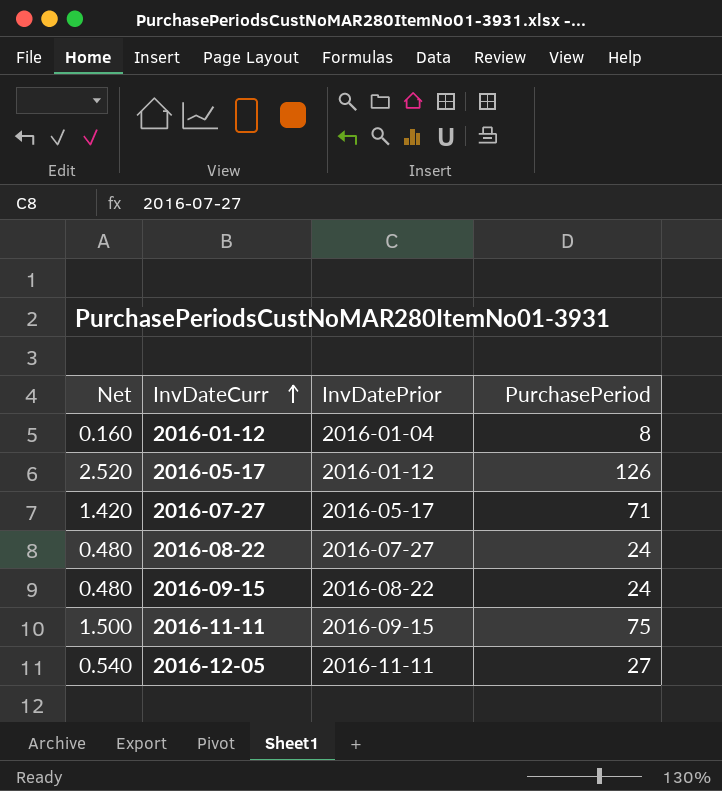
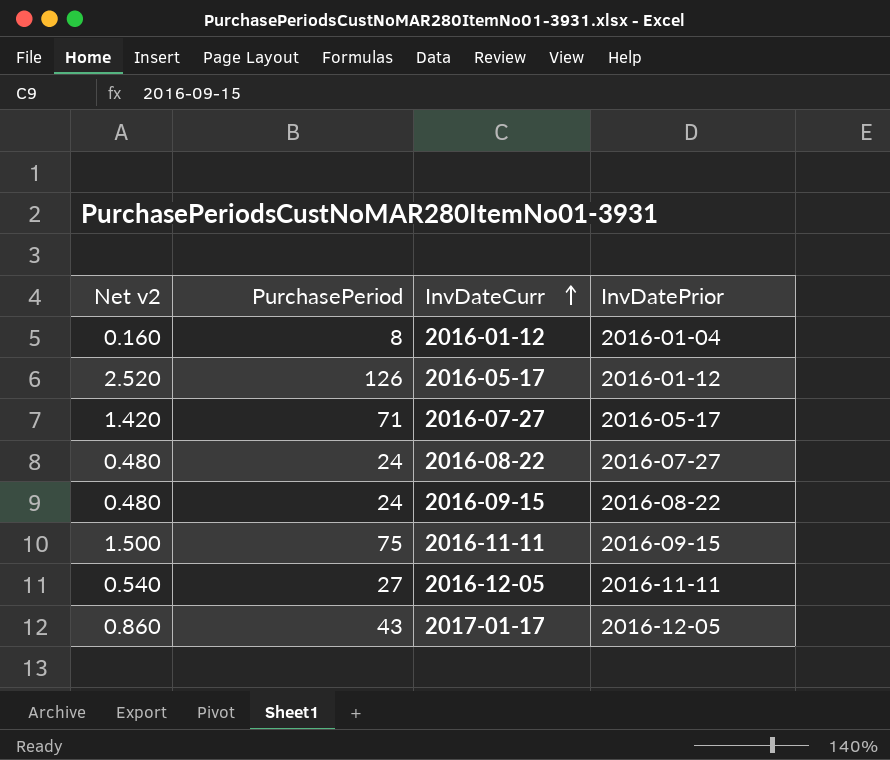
column name: Net -> Net v2
column PurchasePeriod | position: 4 -> 2
row 2017-01-17: none -> 0.860 | 43 | 2016-12-05

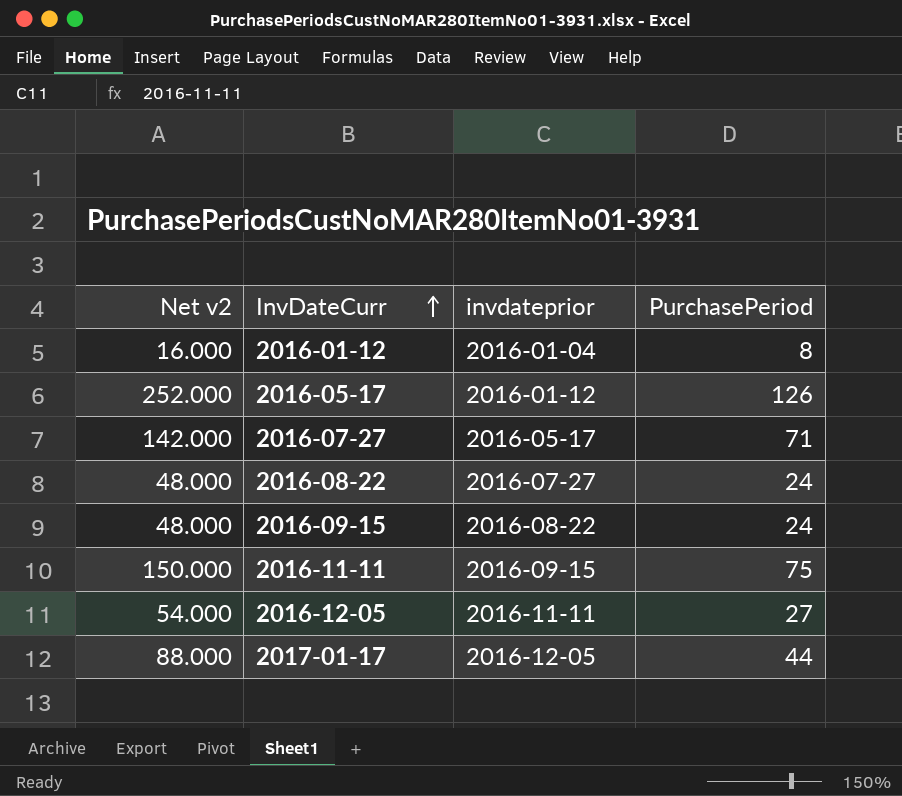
column Net v2 | formula: [PurchasePeriod] * 0.02 -> [PurchasePeriod] * 2
column name: InvDatePrior -> invdateprior
column PurchasePeriod | position: 2 -> 4
2017-01-17 | PurchasePeriod: 43 -> 44

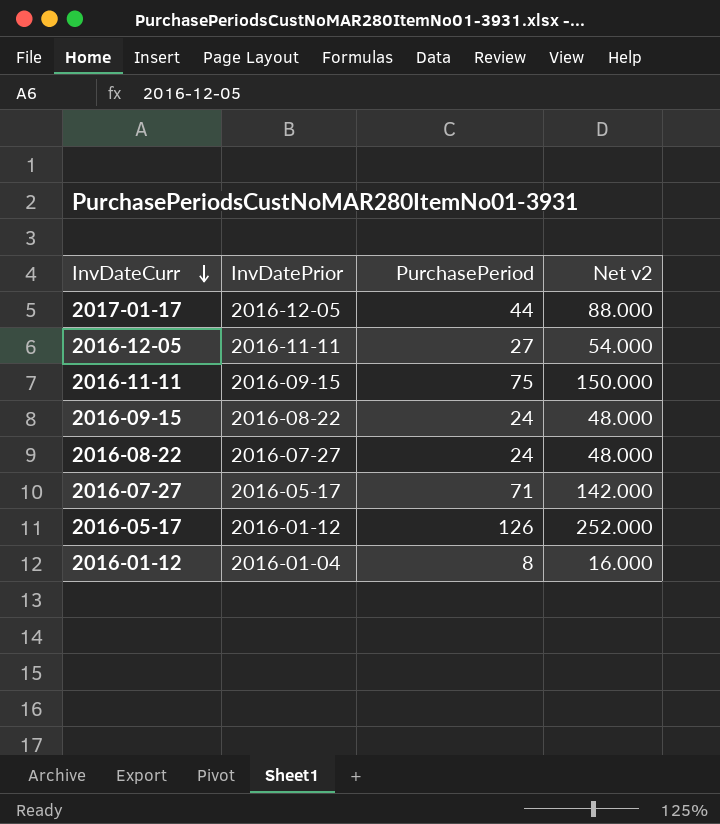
row order: InvDateCurr ascending -> InvDateCurr descending
column name: invdateprior -> InvDatePrior
column Net v2 | position: 1 -> 4

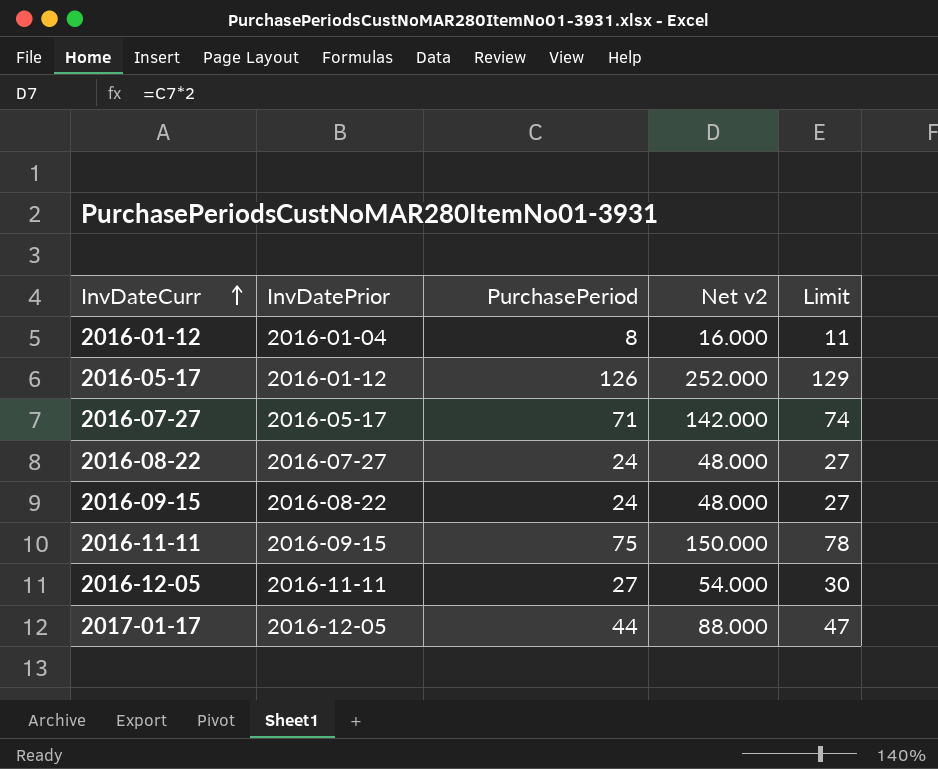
row order: InvDateCurr descending -> InvDateCurr ascending
column Limit | formula: none -> [PurchasePeriod] + 3

